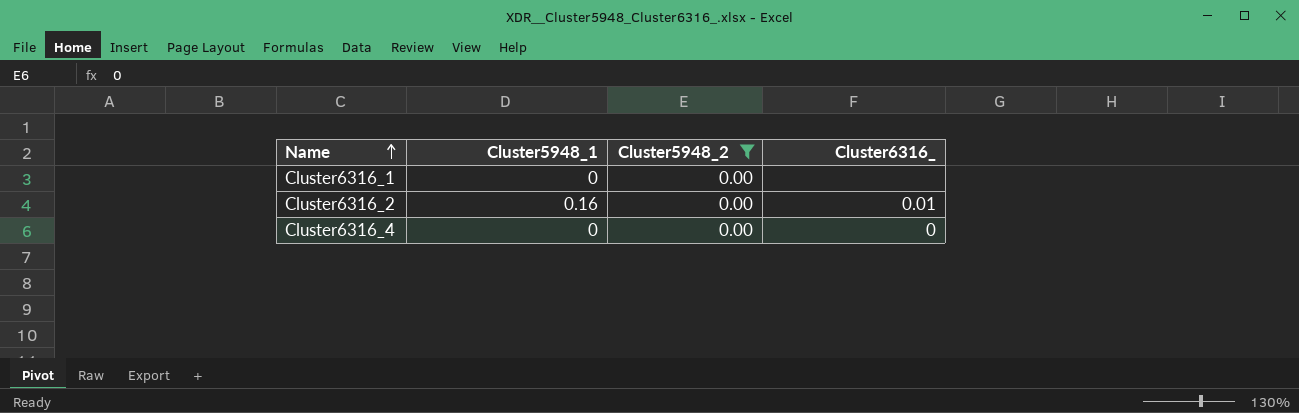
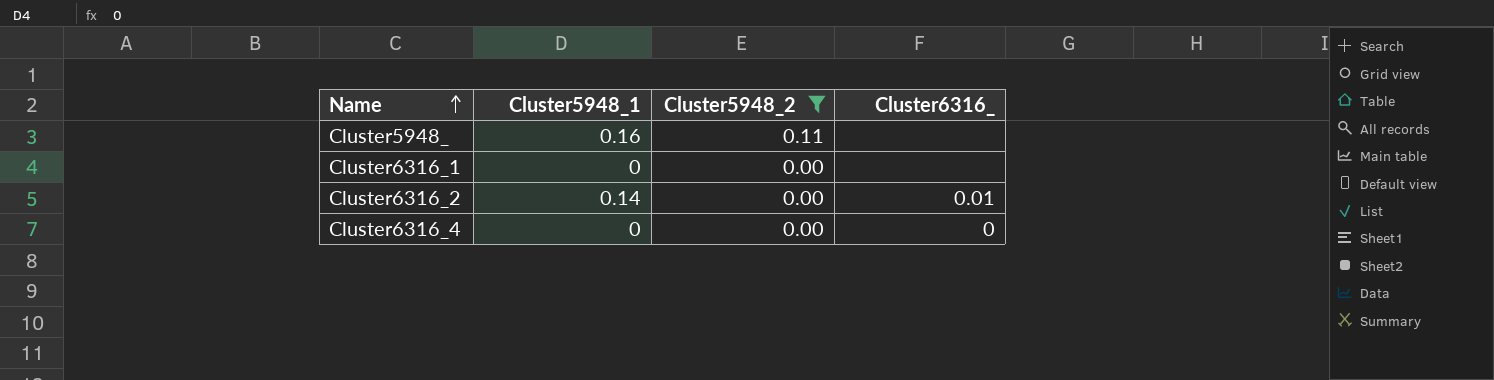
row Cluster5948_: none -> 0.16 | 0.11 | none
Cluster6316_2 | Cluster5948_1: 0.16 -> 0.14

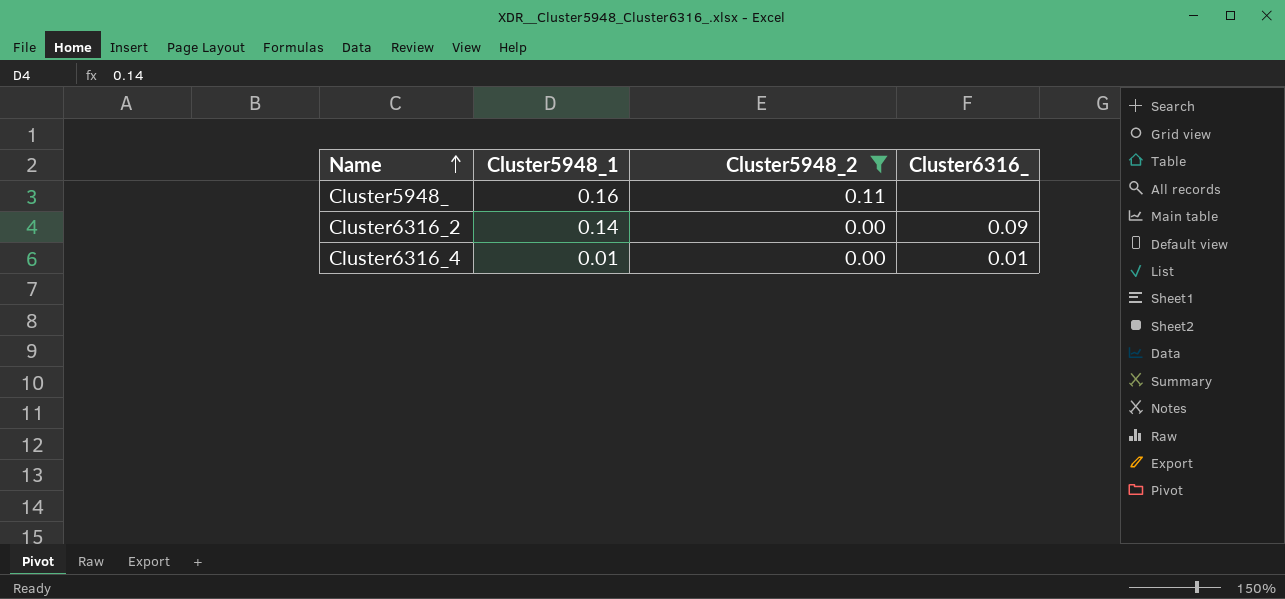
row Cluster6316_1: 0 | 0.00 | none -> none
Cluster6316_2 | Cluster6316_: 0.01 -> 0.09
Cluster6316_4 | Cluster5948_1: 0 -> 0.01
Cluster6316_4 | Cluster6316_: 0 -> 0.01

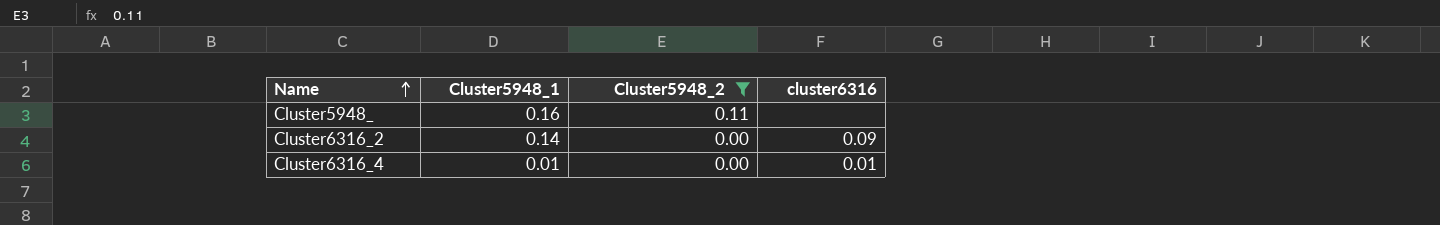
column name: Cluster6316_ -> cluster6316

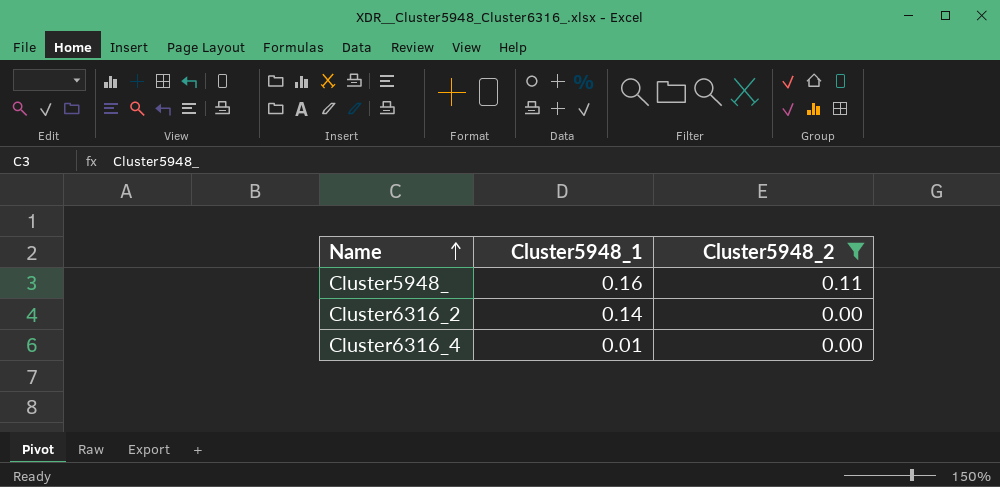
column cluster6316 | position: 4 -> none

